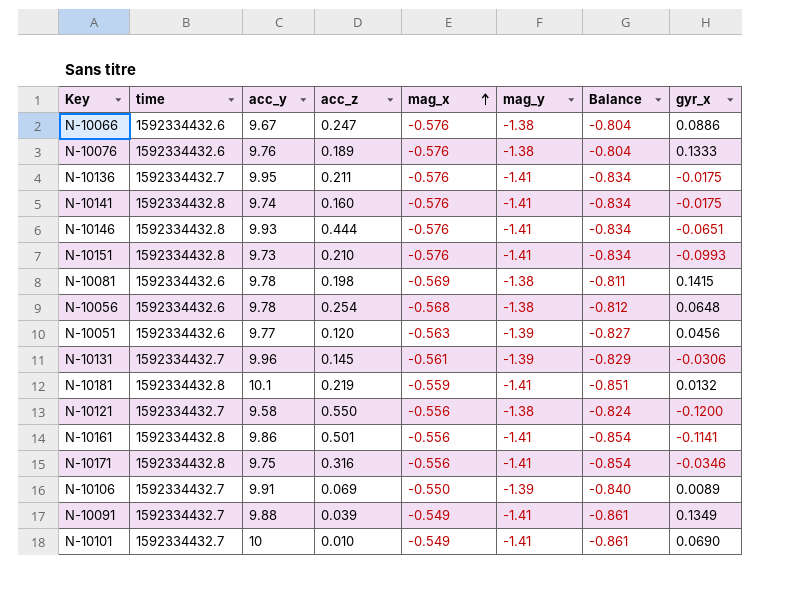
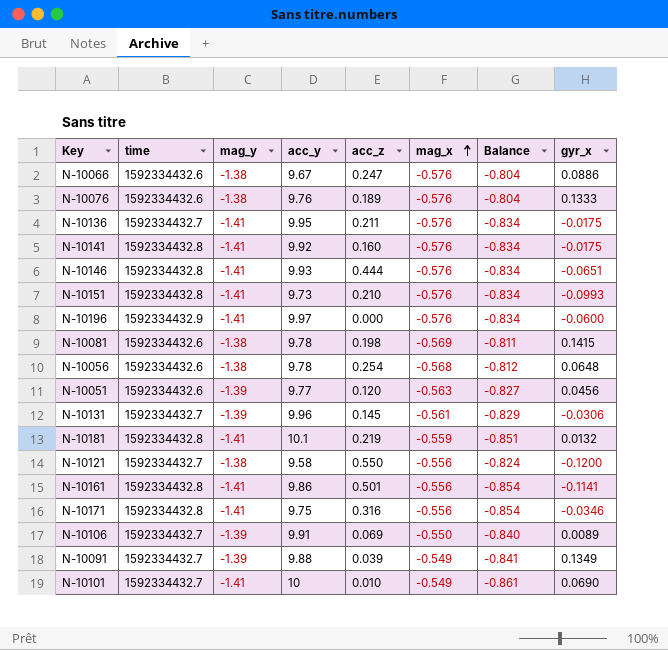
column mag_y | position: 6 -> 3
N-10141 | acc_y: 9.74 -> 9.92
row N-10196: none -> 1592334432.9 | -1.41 | 9.97 | 0.000 | -0.576 | -0.834 | -0.0600
N-10091 | mag_y: -1.41 -> -1.39
N-10091 | Balance: -0.861 -> -0.841

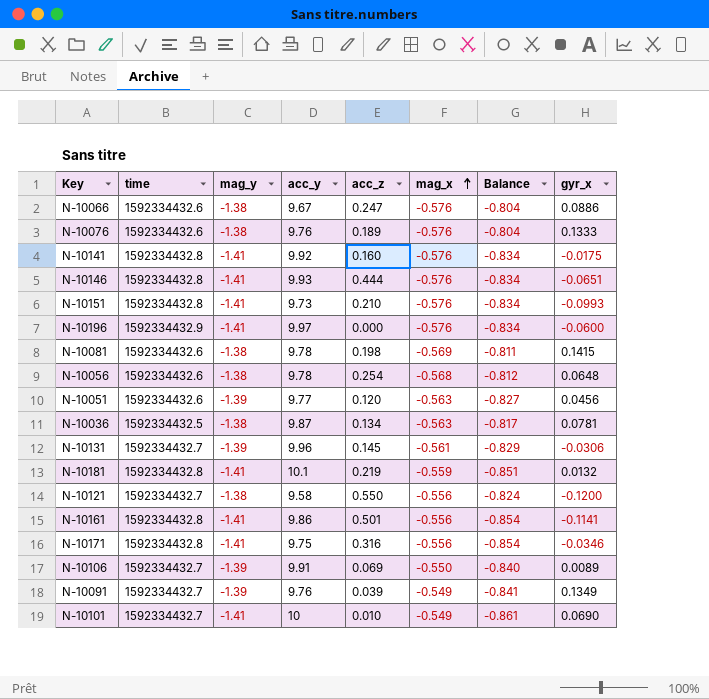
row N-10136: 1592334432.7 | -1.41 | 9.95 | 0.211 | -0.576 | -0.834 | -0.0175 -> none
row N-10036: none -> 1592334432.5 | -1.38 | 9.87 | 0.134 | -0.563 | -0.817 | 0.0781
N-10091 | acc_y: 9.88 -> 9.76

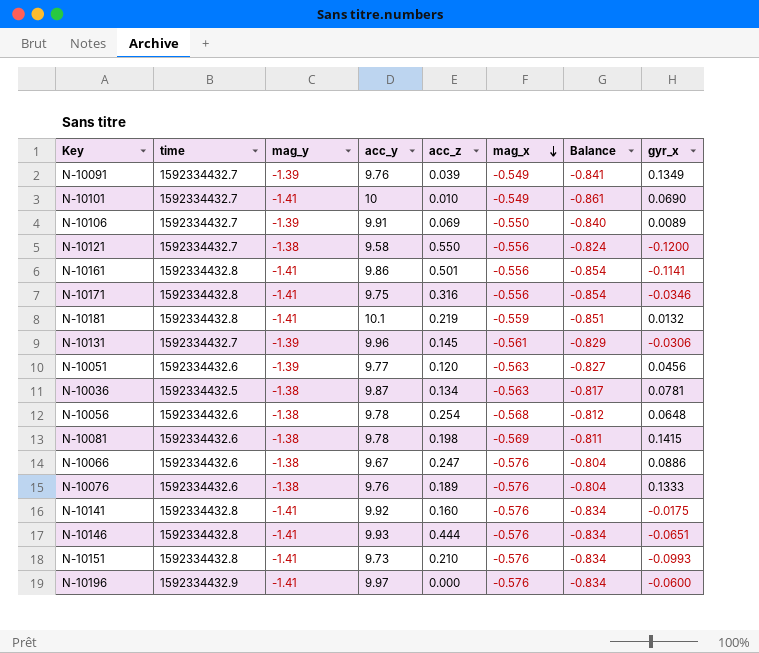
row order: mag_x ascending -> mag_x descending

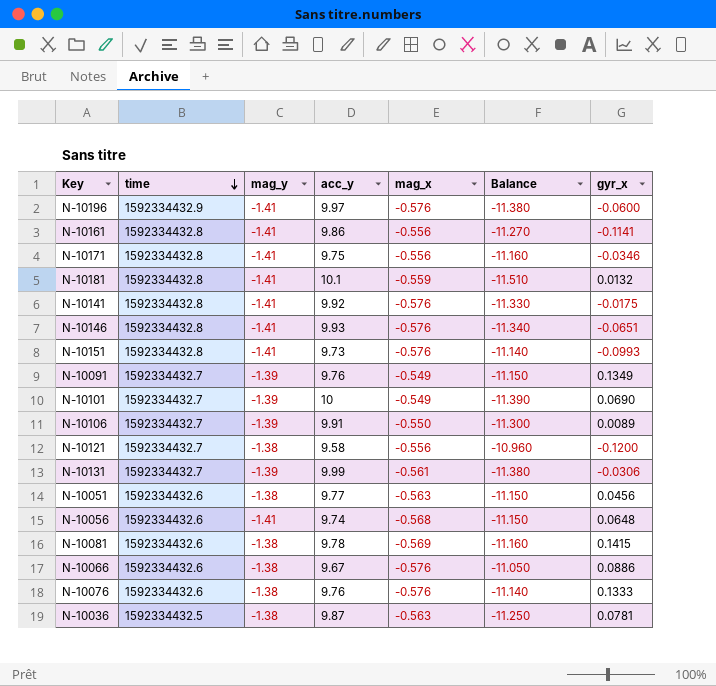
row order: mag_x descending -> time descending
column acc_z | position: 5 -> none
column Balance | formula: [mag_y] - [mag_x] -> [mag_y] - [acc_y]
N-10101 | mag_y: -1.41 -> -1.39
N-10131 | acc_y: 9.96 -> 9.99
N-10051 | mag_y: -1.39 -> -1.38
N-10056 | mag_y: -1.38 -> -1.41
N-10056 | acc_y: 9.78 -> 9.74

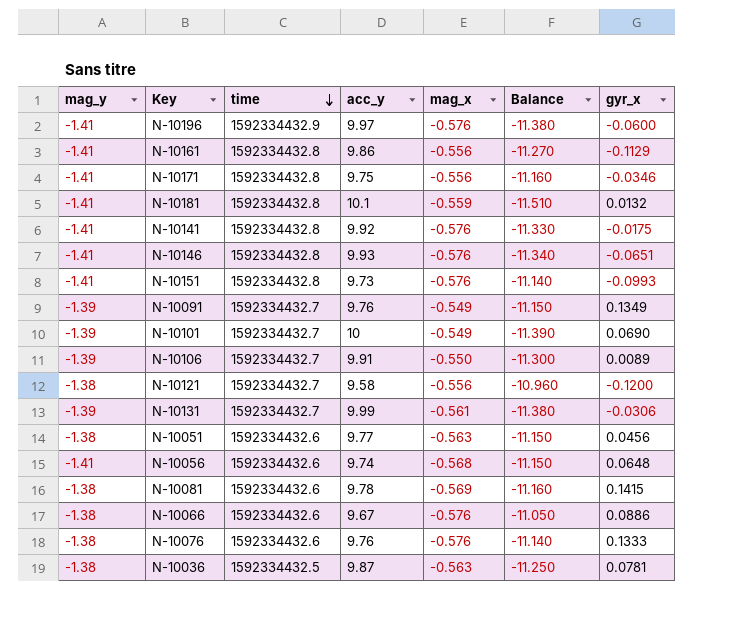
column mag_y | position: 3 -> 1
N-10161 | gyr_x: -0.1141 -> -0.1129

